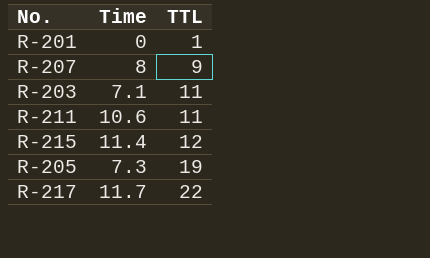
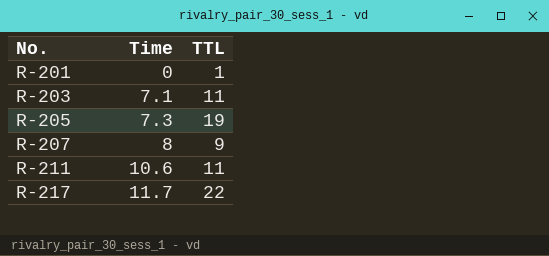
row order: TTL ascending -> No. ascending
row R-215: 11.4 | 12 -> none

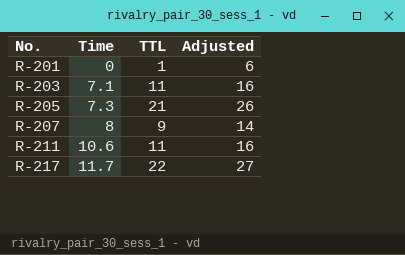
column Adjusted | formula: none -> [TTL] + 5
R-205 | TTL: 19 -> 21

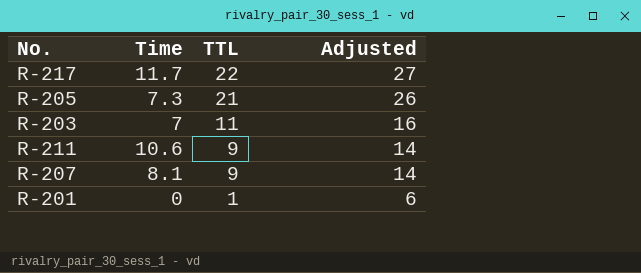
row order: No. ascending -> TTL descending
R-203 | Time: 7.1 -> 7
R-211 | TTL: 11 -> 9
R-211 | Adjusted: 16 -> 14
R-207 | Time: 8 -> 8.1

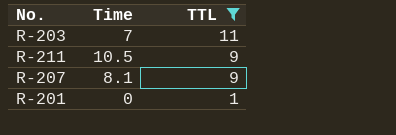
filter: none -> TTL <= 11
column Adjusted | formula: [TTL] + 5 -> none
R-211 | Time: 10.6 -> 10.5

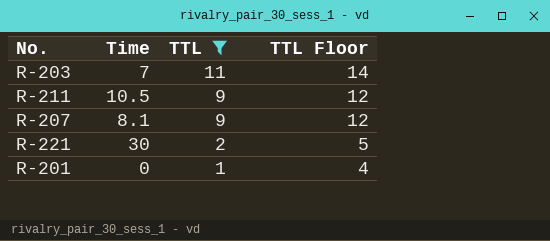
column TTL Floor | formula: none -> [TTL] + 3
row R-221: none -> 30 | 2 | 5

